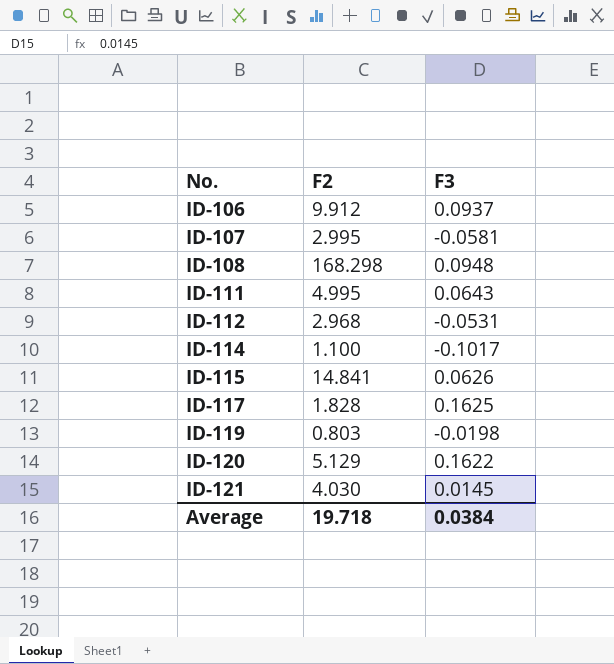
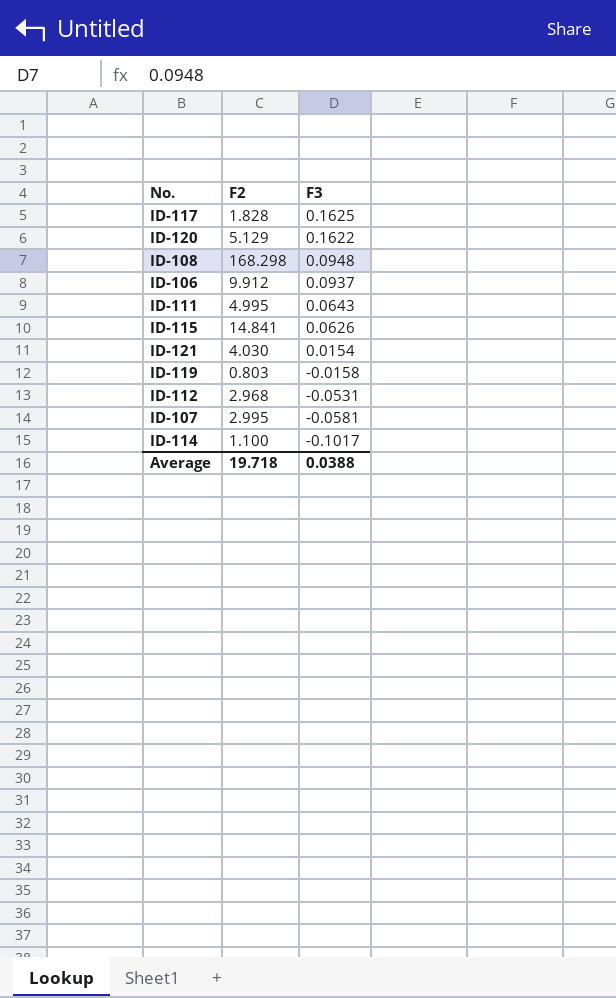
row order: No. ascending -> F3 descending
ID-121 | F3: 0.0145 -> 0.0154
ID-119 | F3: -0.0198 -> -0.0158
Average | F3: 0.0384 -> 0.0388

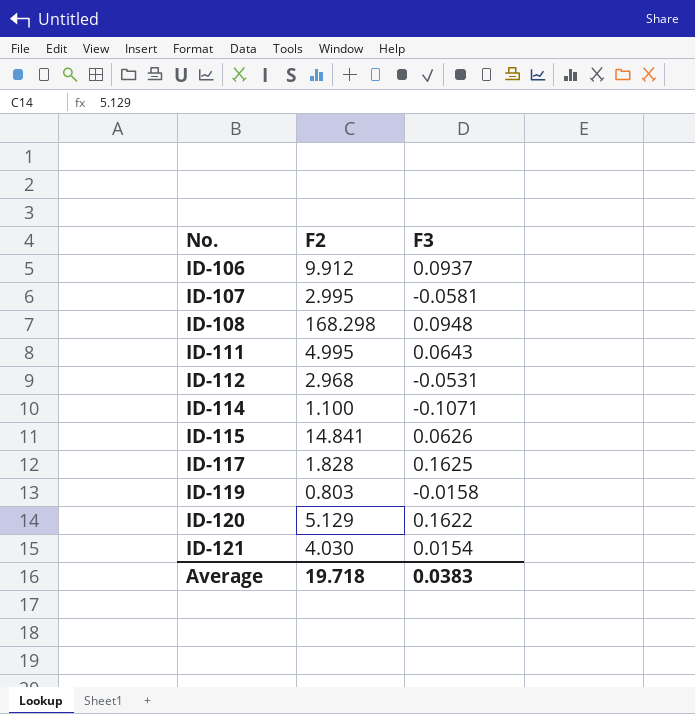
row order: F3 descending -> No. ascending
ID-114 | F3: -0.1017 -> -0.1071
Average | F3: 0.0388 -> 0.0383

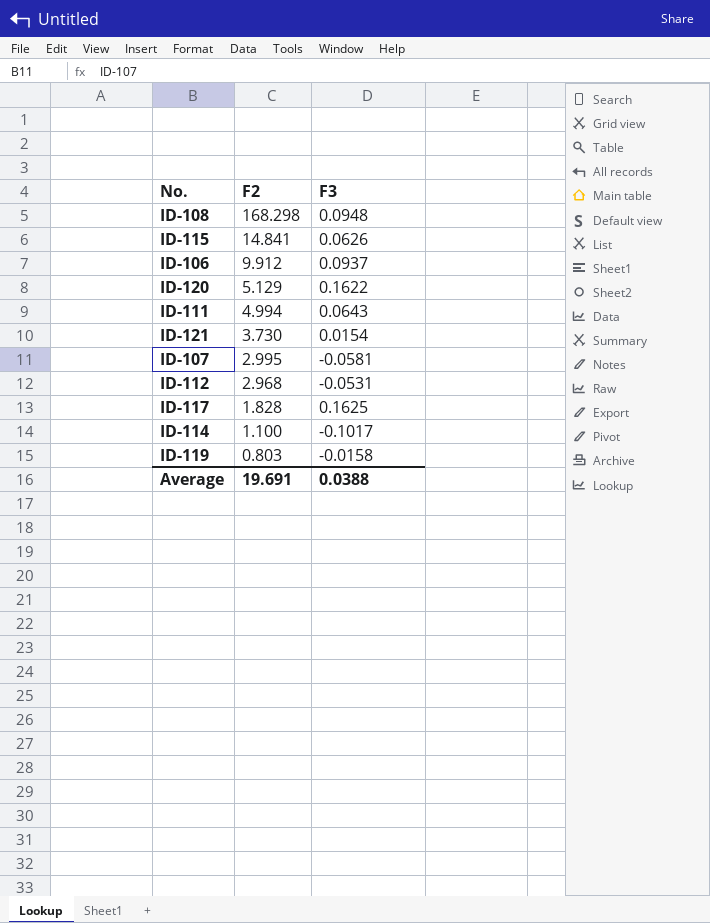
row order: No. ascending -> F2 descending
ID-111 | F2: 4.995 -> 4.994
ID-121 | F2: 4.030 -> 3.730
ID-114 | F3: -0.1071 -> -0.1017
Average | F2: 19.718 -> 19.691
Average | F3: 0.0383 -> 0.0388

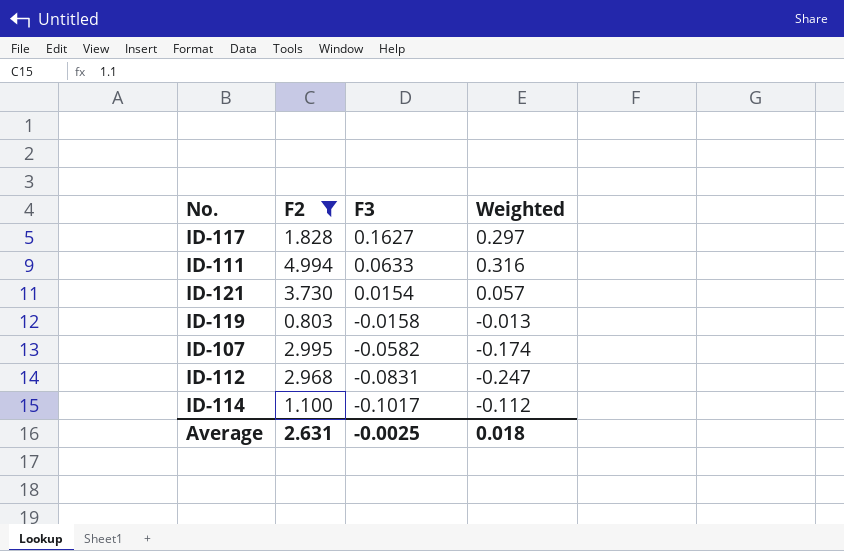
filter: none -> F2 <= 4.994
row order: F2 descending -> F3 descending
column Weighted | formula: none -> [F2] * [F3]
ID-117 | F3: 0.1625 -> 0.1627
ID-111 | F3: 0.0643 -> 0.0633
ID-107 | F3: -0.0581 -> -0.0582
ID-112 | F3: -0.0531 -> -0.0831
Average | F2: 19.691 -> 2.631
Average | F3: 0.0388 -> -0.0025

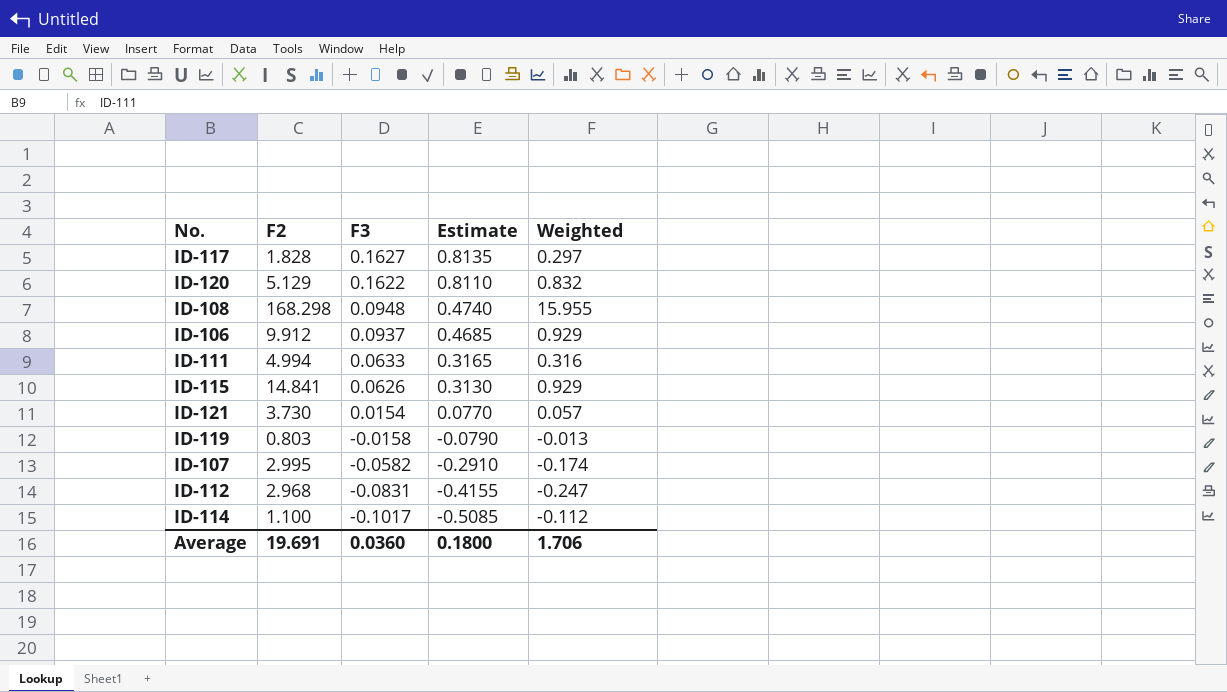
filter: F2 <= 4.994 -> none
column Estimate | formula: none -> [F3] * 5
Average | F2: 2.631 -> 19.691
Average | F3: -0.0025 -> 0.0360
Average | Weighted: 0.018 -> 1.706

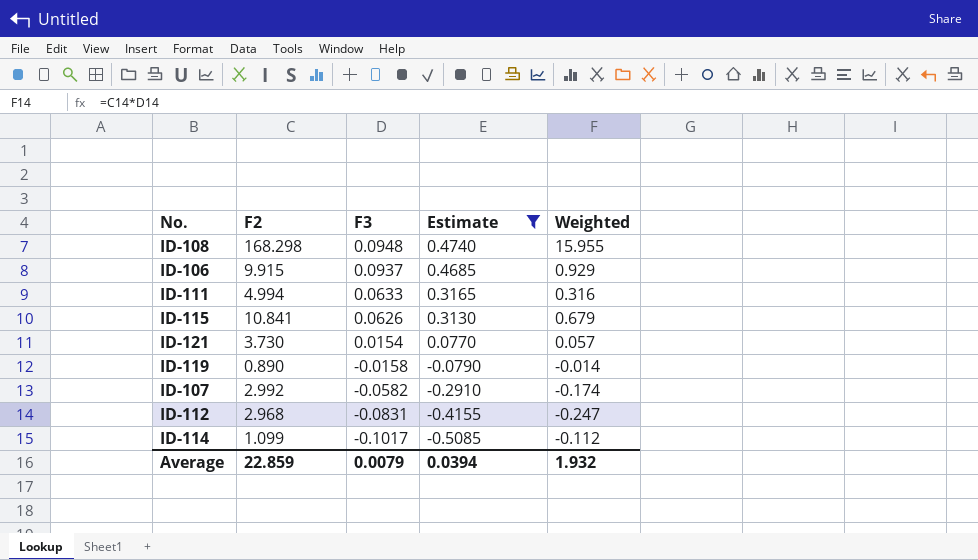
filter: none -> Estimate <= 0.4740
ID-106 | F2: 9.912 -> 9.915
ID-115 | F2: 14.841 -> 10.841
ID-115 | Weighted: 0.929 -> 0.679
ID-119 | F2: 0.803 -> 0.890
ID-119 | Weighted: -0.013 -> -0.014
ID-107 | F2: 2.995 -> 2.992
ID-114 | F2: 1.100 -> 1.099
Average | F2: 19.691 -> 22.859
Average | F3: 0.0360 -> 0.0079
Average | Estimate: 0.1800 -> 0.0394
Average | Weighted: 1.706 -> 1.932

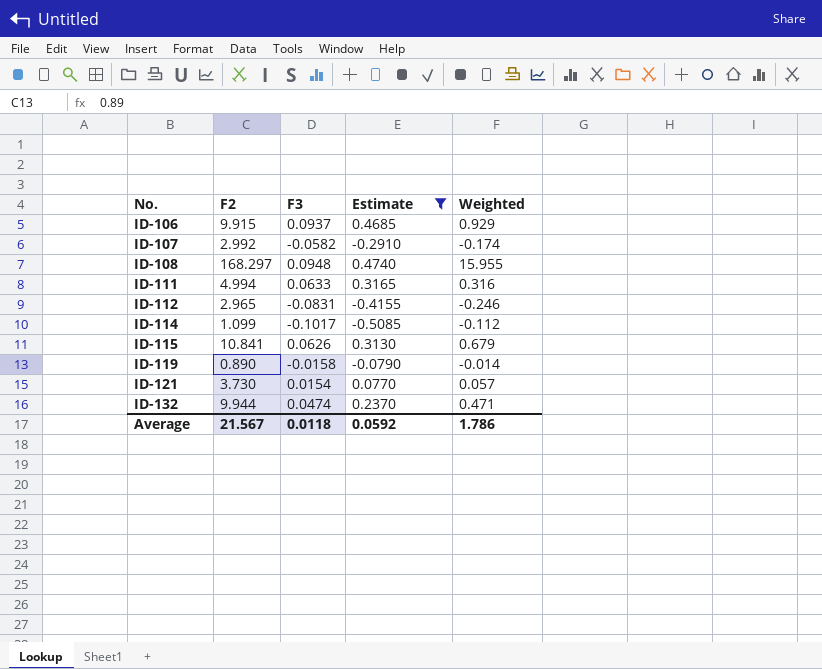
row order: F3 descending -> No. ascending
ID-108 | F2: 168.298 -> 168.297
ID-112 | F2: 2.968 -> 2.965
ID-112 | Weighted: -0.247 -> -0.246
row ID-132: none -> 9.944 | 0.0474 | 0.2370 | 0.471
Average | F2: 22.859 -> 21.567
Average | F3: 0.0079 -> 0.0118
Average | Estimate: 0.0394 -> 0.0592
Average | Weighted: 1.932 -> 1.786

